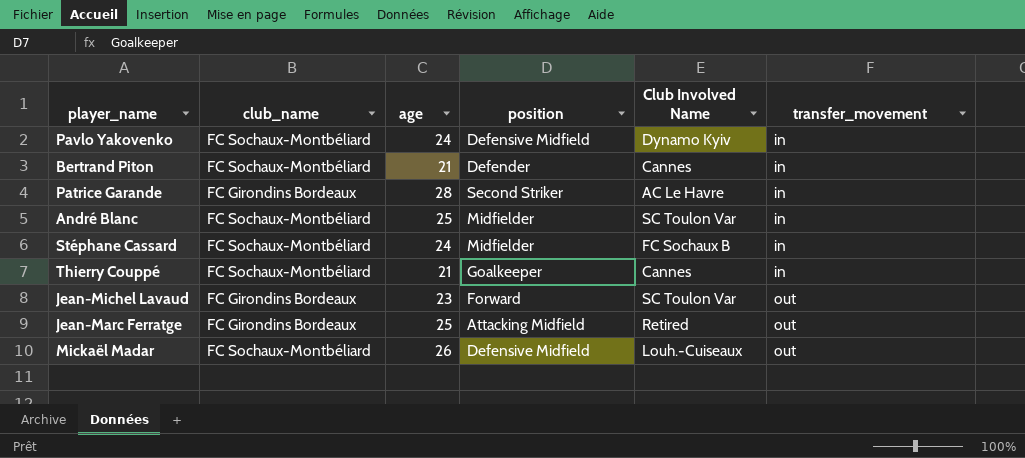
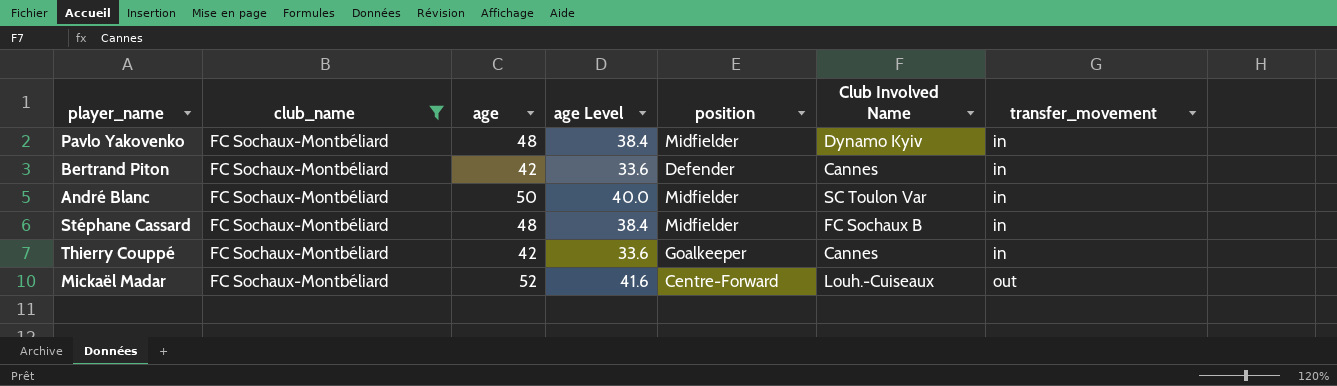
filter: none -> club_name = FC Sochaux-Montbéliard
column age Level | formula: none -> [age] * 0.8
Pavlo Yakovenko | age: 24 -> 48
Pavlo Yakovenko | position: Defensive Midfield -> Midfielder
Bertrand Piton | age: 21 -> 42
André Blanc | age: 25 -> 50
Stéphane Cassard | age: 24 -> 48
Thierry Couppé | age: 21 -> 42
Mickaël Madar | age: 26 -> 52
Mickaël Madar | position: Defensive Midfield -> Centre-Forward

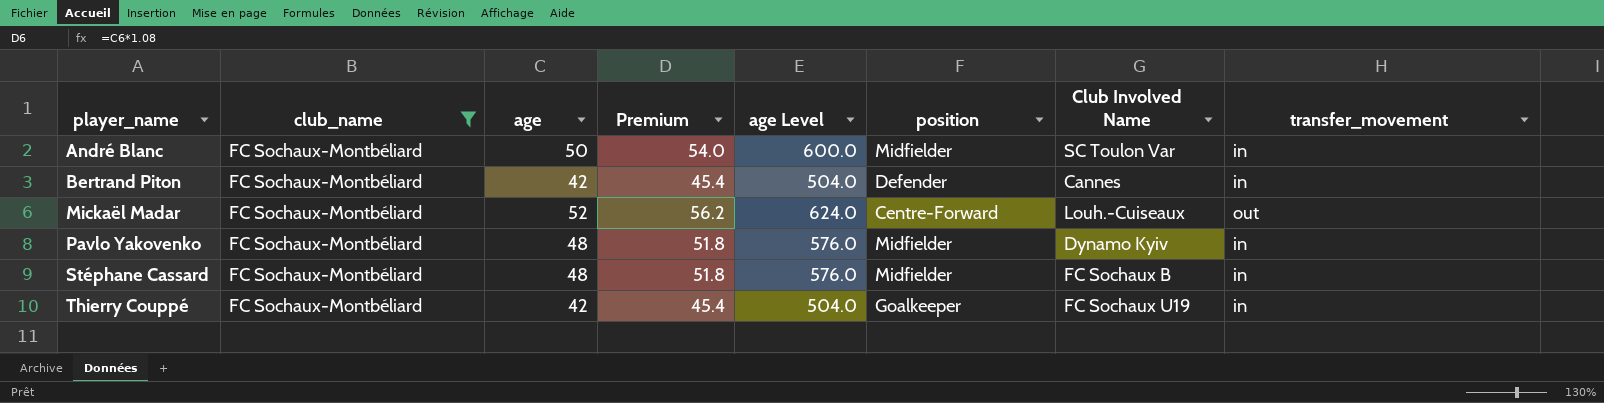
row order: transfer_movement ascending -> player_name ascending
column Premium | formula: none -> [age] * 1.08
column age Level | formula: [age] * 0.8 -> [age] * 12
Thierry Couppé | Club Involved Name: Cannes -> FC Sochaux U19

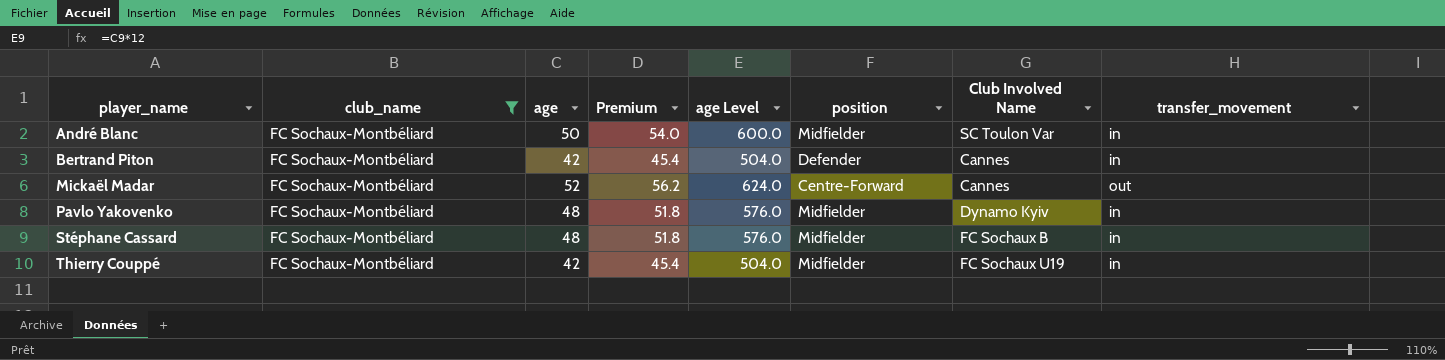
Mickaël Madar | Club Involved Name: Louh.-Cuiseaux -> Cannes
Thierry Couppé | position: Goalkeeper -> Midfielder

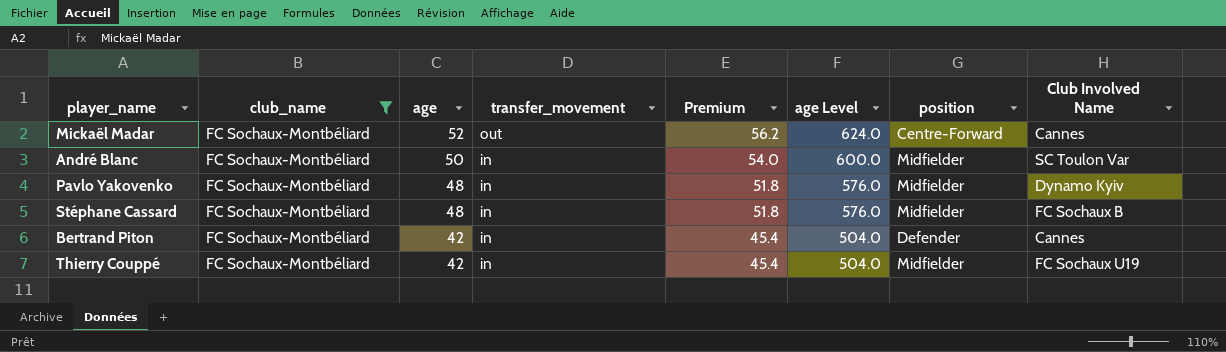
row order: player_name ascending -> age descending
column transfer_movement | position: 8 -> 4

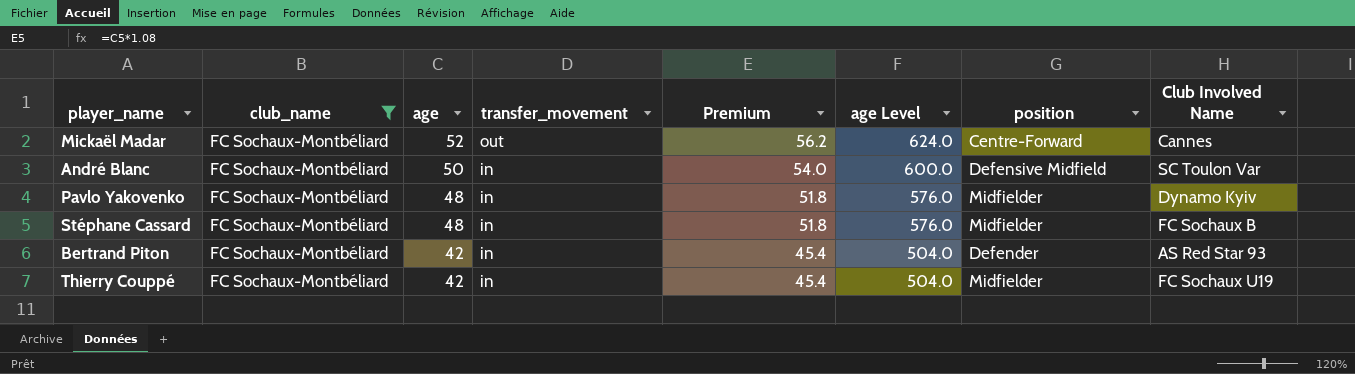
André Blanc | position: Midfielder -> Defensive Midfield
Bertrand Piton | Club Involved Name: Cannes -> AS Red Star 93

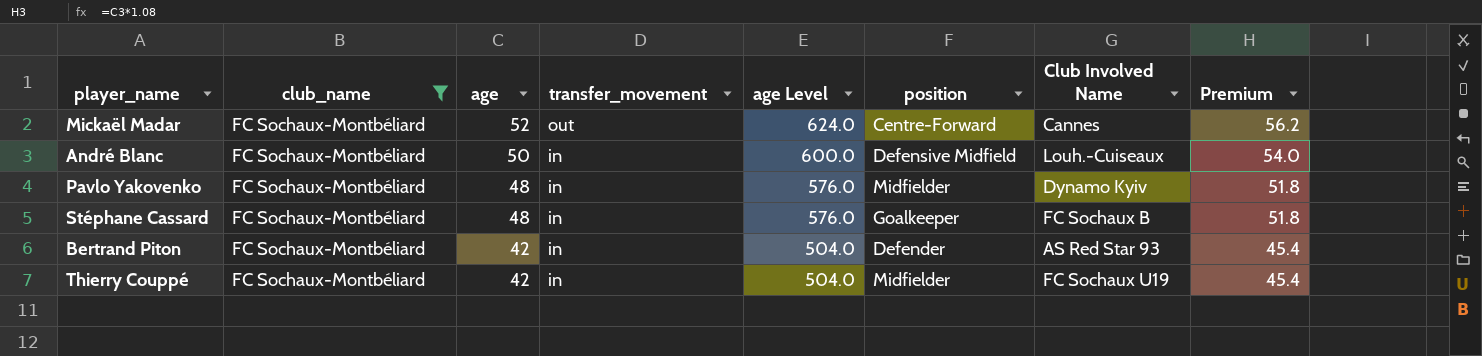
column Premium | position: 5 -> 8
André Blanc | Club Involved Name: SC Toulon Var -> Louh.-Cuiseaux
Stéphane Cassard | position: Midfielder -> Goalkeeper

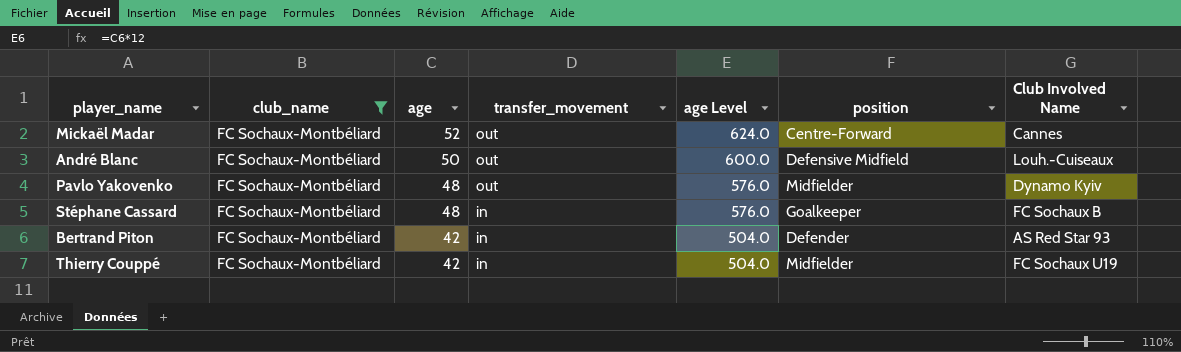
column Premium | formula: [age] * 1.08 -> none
André Blanc | transfer_movement: in -> out
Pavlo Yakovenko | transfer_movement: in -> out

